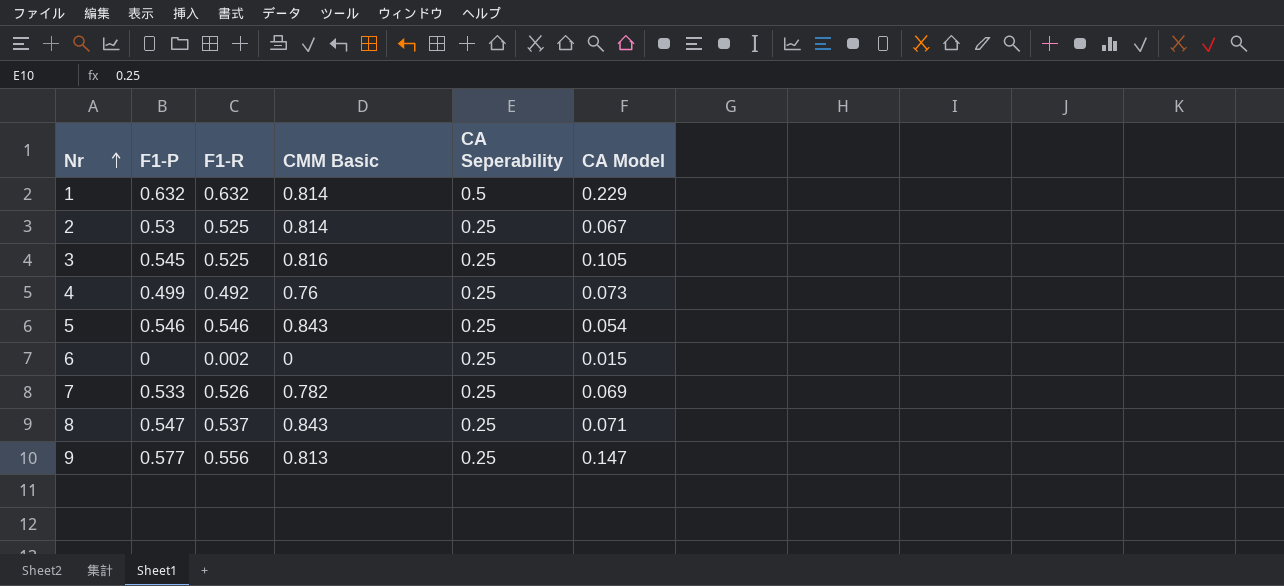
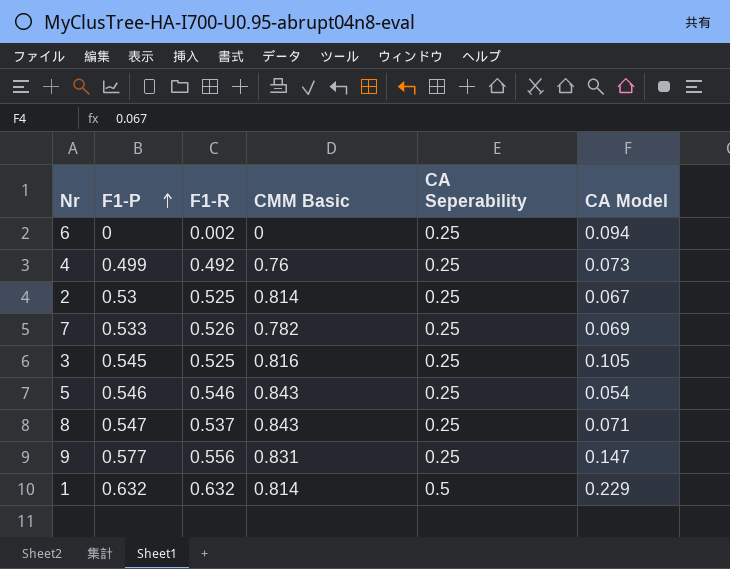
row order: Nr ascending -> F1-P ascending
6 | CA Model: 0.015 -> 0.094
9 | CMM Basic: 0.813 -> 0.831

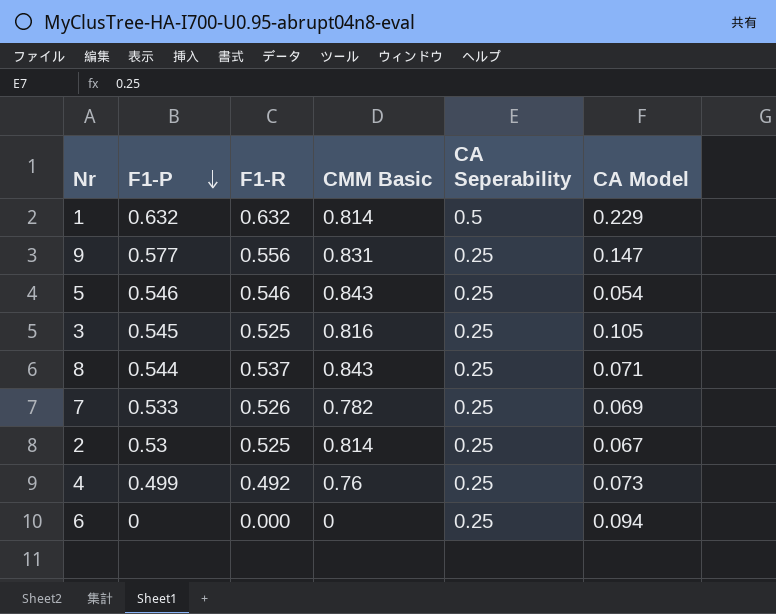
row order: F1-P ascending -> F1-P descending
8 | F1-P: 0.547 -> 0.544
6 | F1-R: 0.002 -> 0.000

